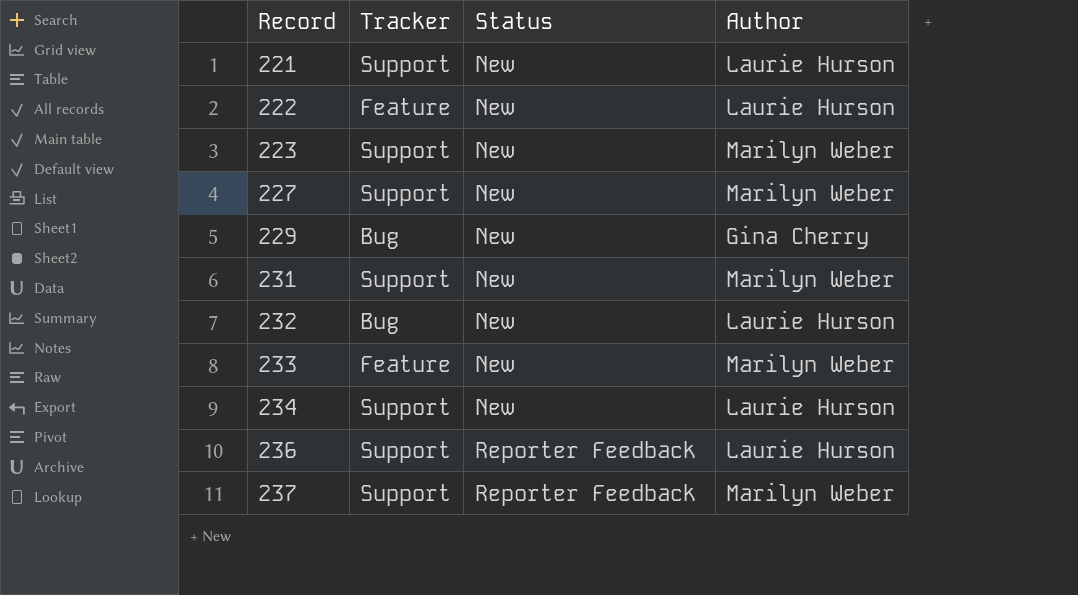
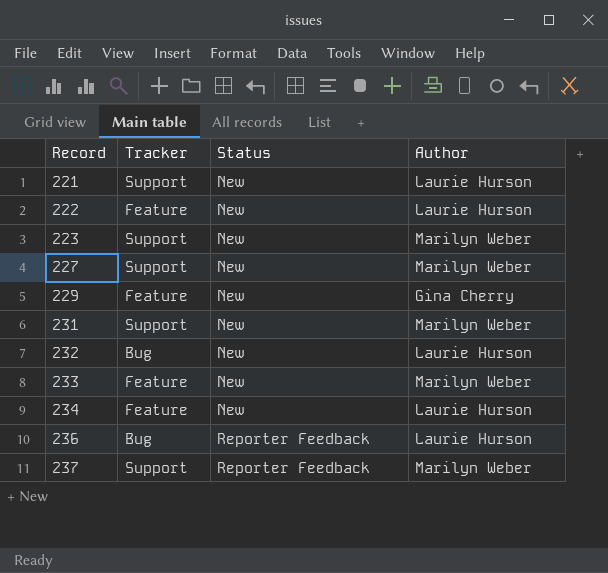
229 | Tracker: Bug -> Feature
234 | Tracker: Support -> Feature
236 | Tracker: Support -> Bug

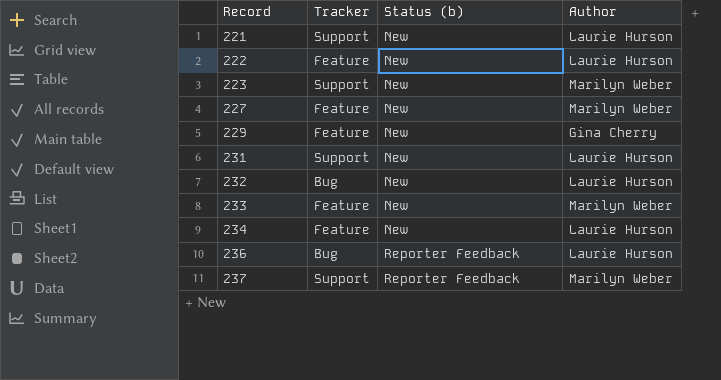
column name: Status -> Status (b)
227 | Tracker: Support -> Feature
231 | Author: Marilyn Weber -> Laurie Hurson

